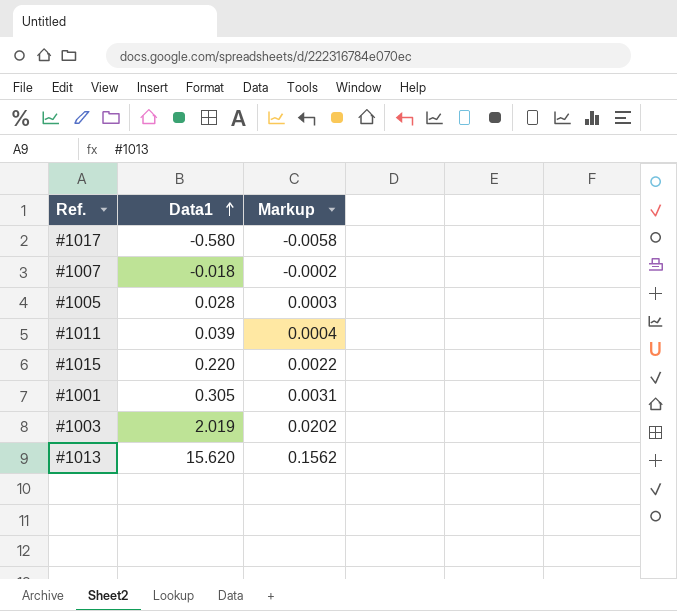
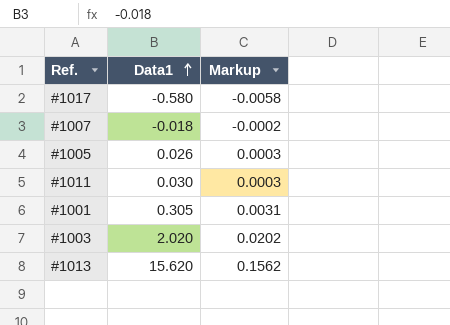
row #1015: 0.220 | 0.0022 -> none
#1005 | Data1: 0.028 -> 0.026
#1011 | Data1: 0.039 -> 0.030
#1011 | Markup: 0.0004 -> 0.0003
#1003 | Data1: 2.019 -> 2.020

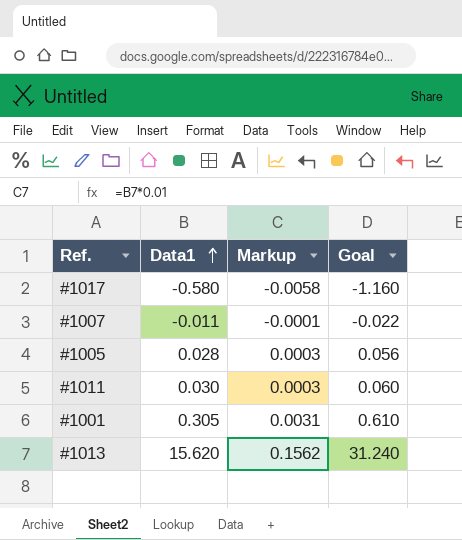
column Goal | formula: none -> [Data1] * 2
row #1003: 2.020 | 0.0202 -> none
#1007 | Data1: -0.018 -> -0.011
#1007 | Markup: -0.0002 -> -0.0001
#1005 | Data1: 0.026 -> 0.028

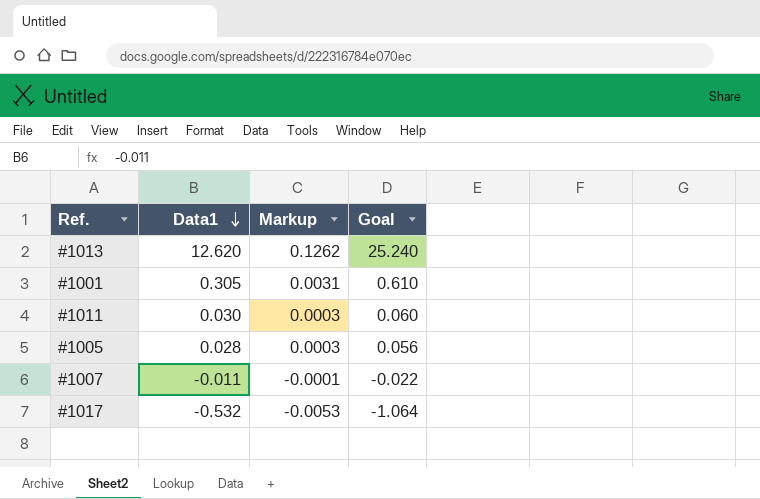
row order: Data1 ascending -> Data1 descending
#1013 | Data1: 15.620 -> 12.620
#1013 | Markup: 0.1562 -> 0.1262
#1013 | Goal: 31.240 -> 25.240
#1017 | Data1: -0.580 -> -0.532
#1017 | Markup: -0.0058 -> -0.0053
#1017 | Goal: -1.160 -> -1.064

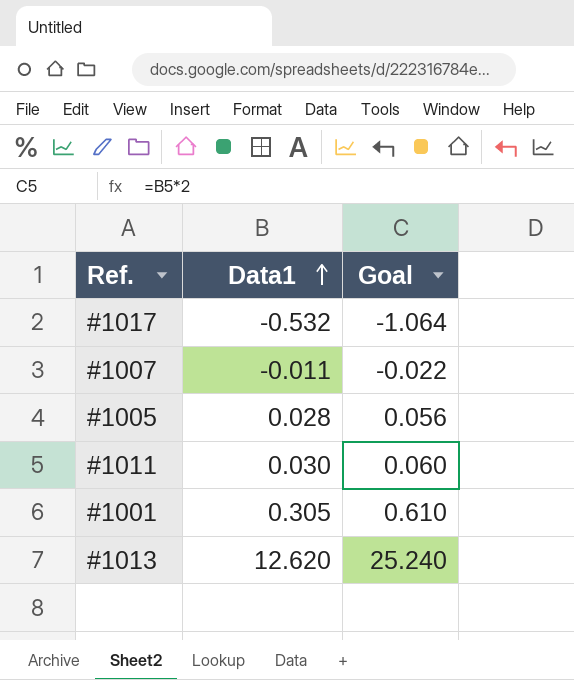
row order: Data1 descending -> Data1 ascending
column Markup | formula: [Data1] * 0.01 -> none

